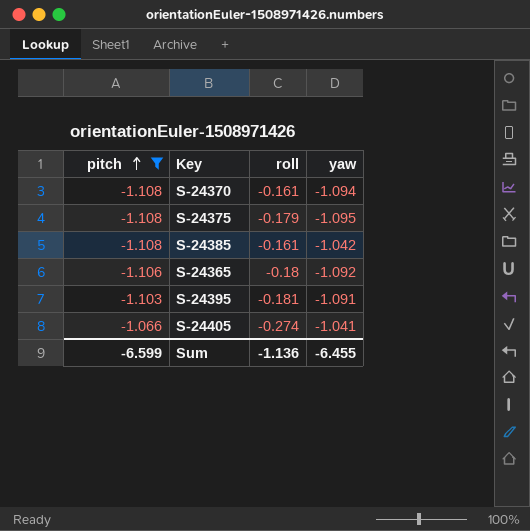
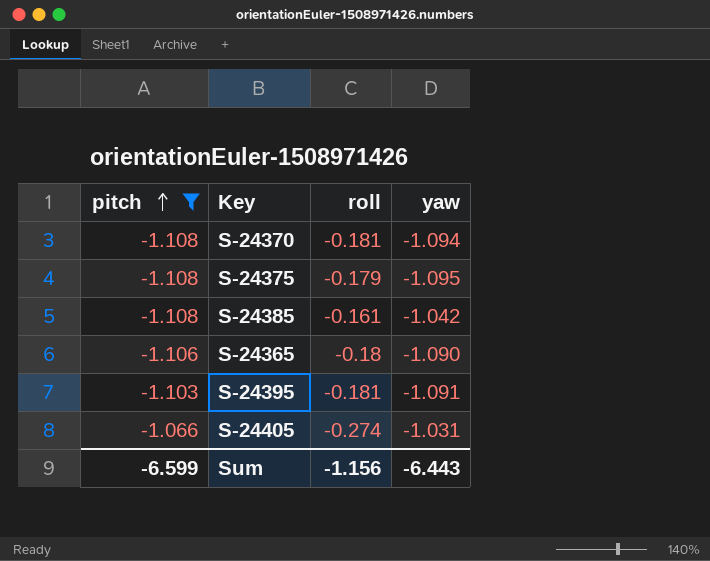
S-24370 | roll: -0.161 -> -0.181
S-24365 | yaw: -1.092 -> -1.090
S-24405 | yaw: -1.041 -> -1.031
Sum | roll: -1.136 -> -1.156
Sum | yaw: -6.455 -> -6.443

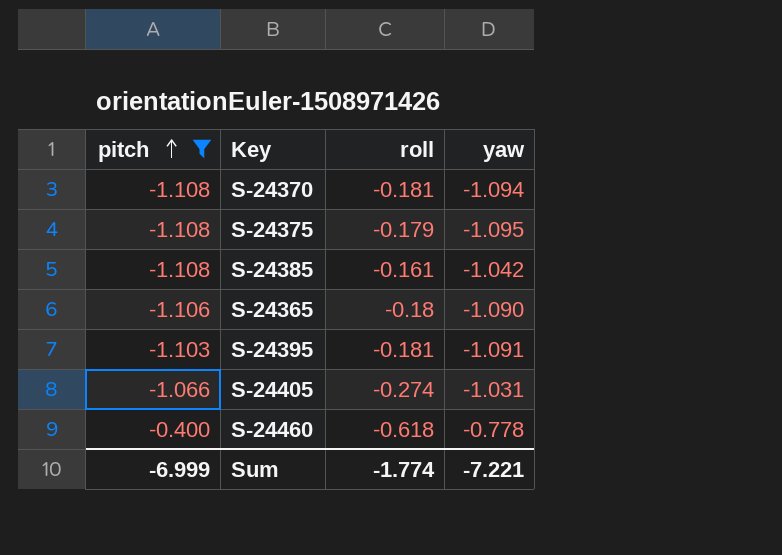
row S-24460: none -> -0.400 | -0.618 | -0.778
Sum | pitch: -6.599 -> -6.999
Sum | roll: -1.156 -> -1.774
Sum | yaw: -6.443 -> -7.221

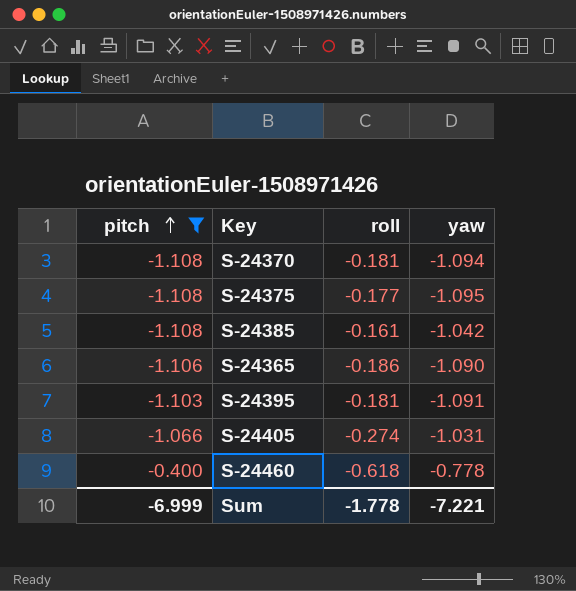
S-24375 | roll: -0.179 -> -0.177
S-24365 | roll: -0.18 -> -0.186
Sum | roll: -1.774 -> -1.778

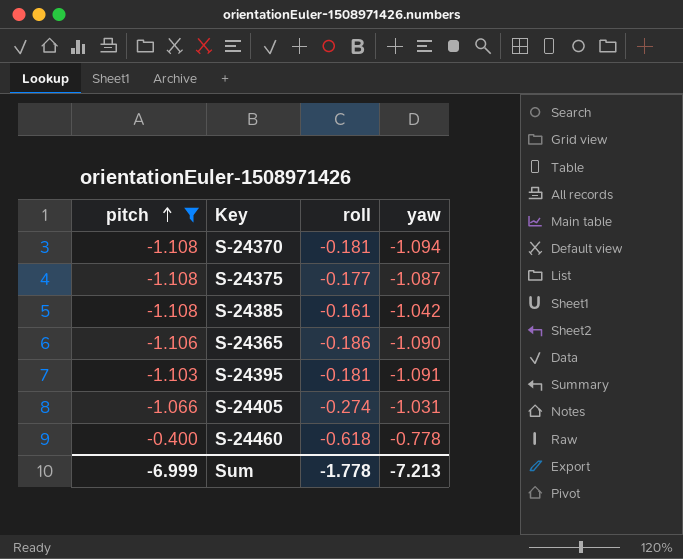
S-24375 | yaw: -1.095 -> -1.087
Sum | yaw: -7.221 -> -7.213

